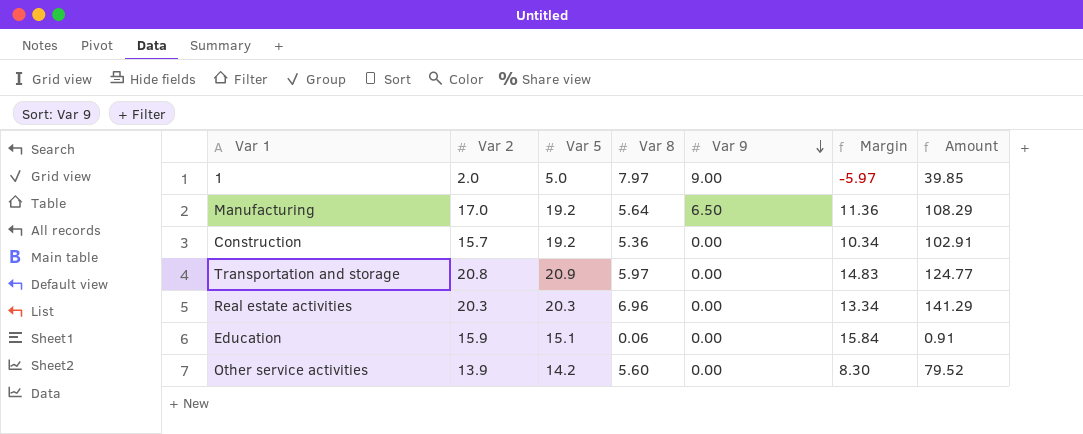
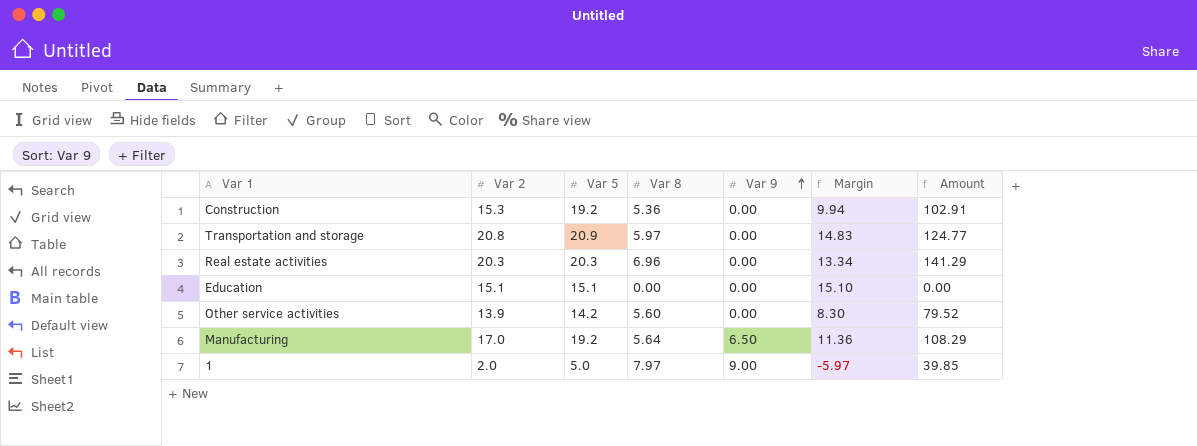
row order: Var 9 descending -> Var 9 ascending
Construction | Var 2: 15.7 -> 15.3
Construction | Margin: 10.34 -> 9.94
Education | Var 2: 15.9 -> 15.1
Education | Var 8: 0.06 -> 0.00
Education | Margin: 15.84 -> 15.10
Education | Amount: 0.91 -> 0.00

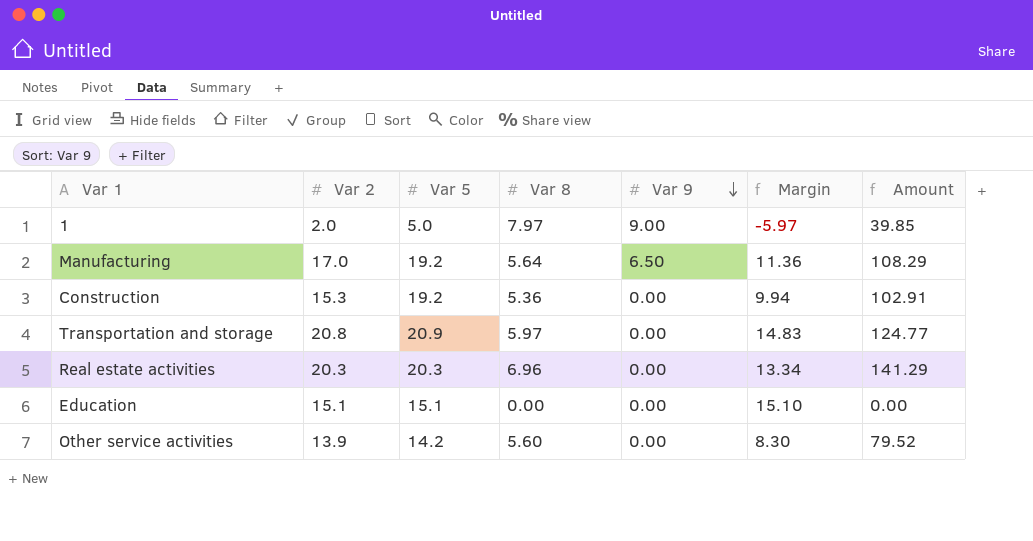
row order: Var 9 ascending -> Var 9 descending

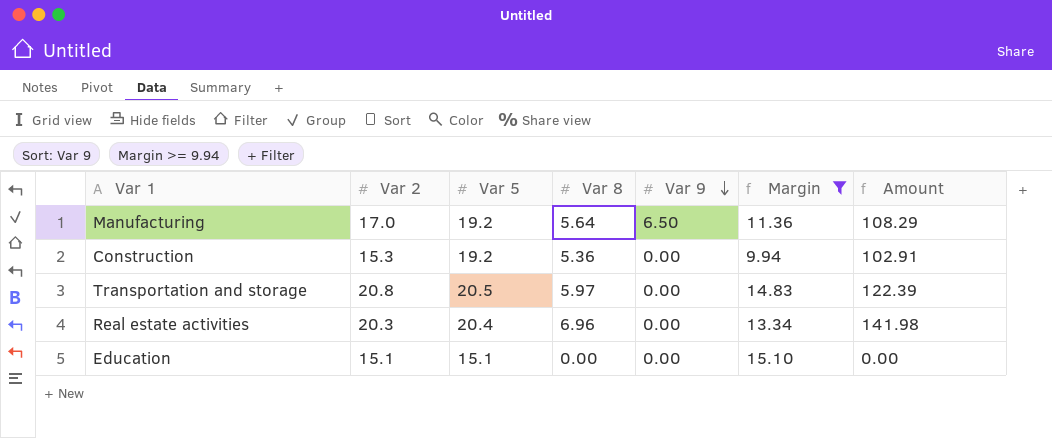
filter: none -> Margin >= 9.94
Transportation and storage | Var 5: 20.9 -> 20.5
Transportation and storage | Amount: 124.77 -> 122.39
Real estate activities | Var 5: 20.3 -> 20.4
Real estate activities | Amount: 141.29 -> 141.98

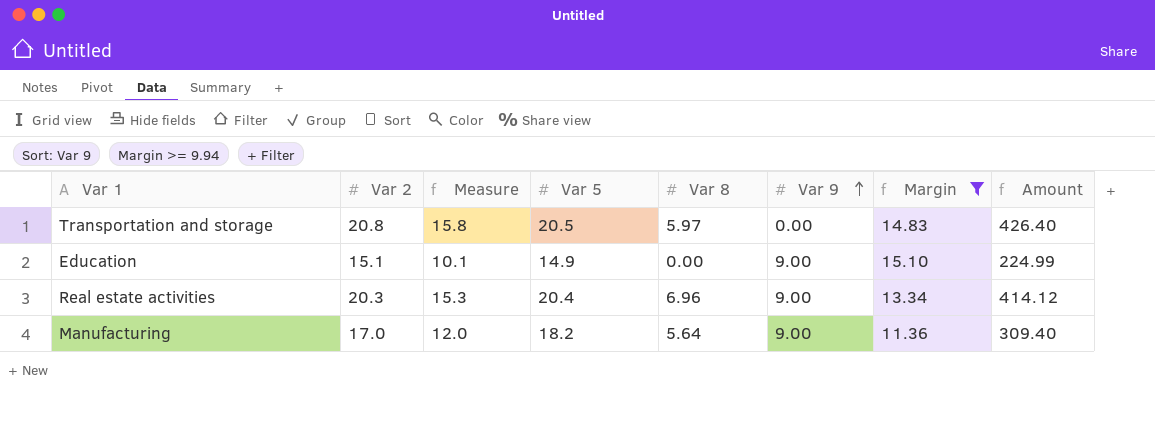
row order: Var 9 descending -> Var 9 ascending
column Measure | formula: none -> [Var 2] - 5
column Amount | formula: [Var 5] * [Var 8] -> [Var 2] * [Var 5]
row Construction: 15.3 | 19.2 | 5.36 | 0.00 | 9.94 | 102.91 -> none
Education | Var 5: 15.1 -> 14.9
Education | Var 9: 0.00 -> 9.00
Real estate activities | Var 9: 0.00 -> 9.00
Manufacturing | Var 5: 19.2 -> 18.2
Manufacturing | Var 9: 6.50 -> 9.00

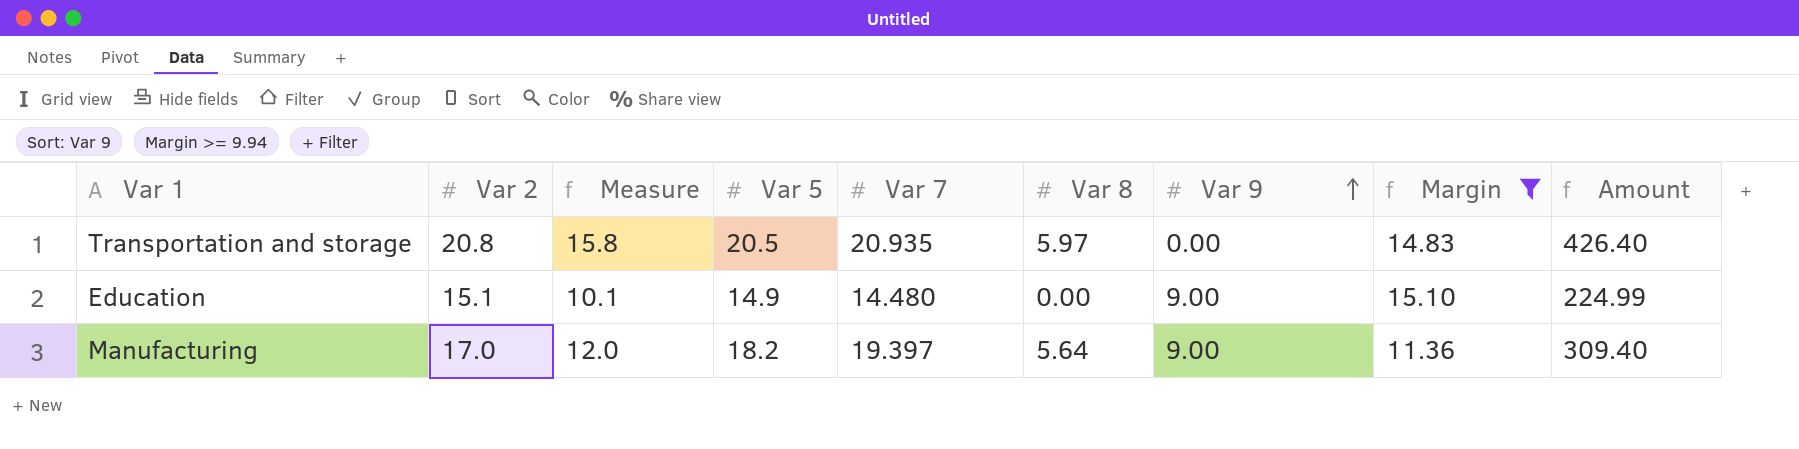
column Var 7 | position: none -> 5
row Real estate activities: 20.3 | 15.3 | 20.4 | 6.96 | 9.00 | 13.34 | 414.12 -> none

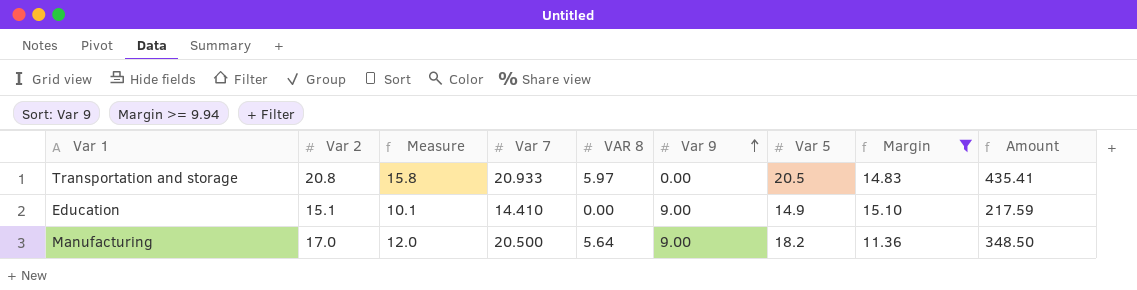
column name: Var 8 -> VAR 8
column Var 5 | position: 4 -> 7
column Amount | formula: [Var 2] * [Var 5] -> [Var 2] * [Var 7]
Transportation and storage | Var 7: 20.935 -> 20.933
Education | Var 7: 14.480 -> 14.410
Manufacturing | Var 7: 19.397 -> 20.500

